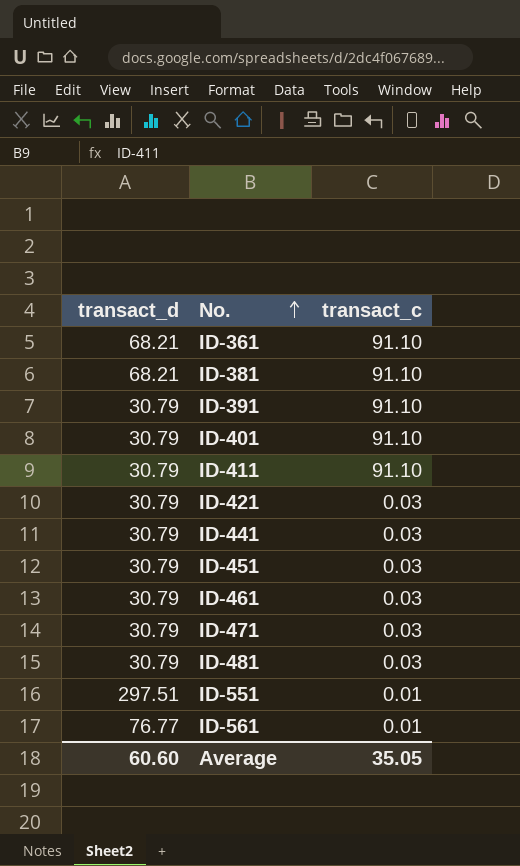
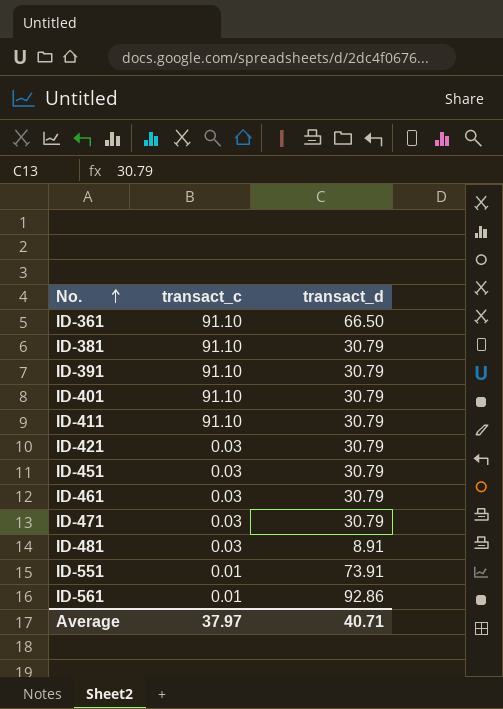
column transact_d | position: 1 -> 3
row ID-441: 30.79 | 0.03 -> none
ID-361 | transact_d: 68.21 -> 66.50
ID-381 | transact_d: 68.21 -> 30.79
ID-481 | transact_d: 30.79 -> 8.91
ID-551 | transact_d: 297.51 -> 73.91
ID-561 | transact_d: 76.77 -> 92.86
Average | transact_c: 35.05 -> 37.97
Average | transact_d: 60.60 -> 40.71

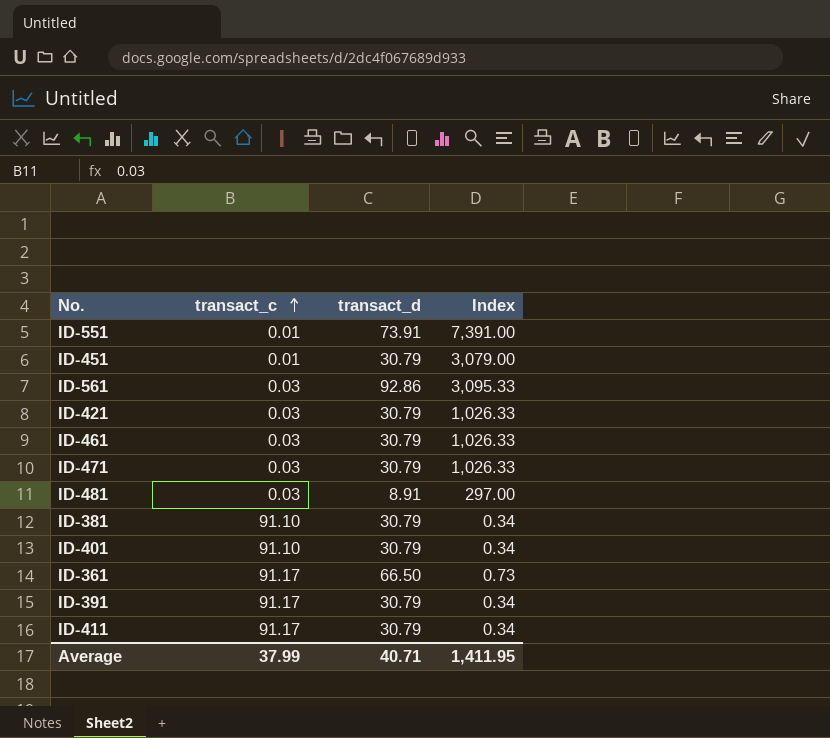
row order: No. ascending -> transact_c ascending
column Index | formula: none -> [transact_d] / [transact_c]
ID-451 | transact_c: 0.03 -> 0.01
ID-561 | transact_c: 0.01 -> 0.03
ID-361 | transact_c: 91.10 -> 91.17
ID-391 | transact_c: 91.10 -> 91.17
ID-411 | transact_c: 91.10 -> 91.17
Average | transact_c: 37.97 -> 37.99

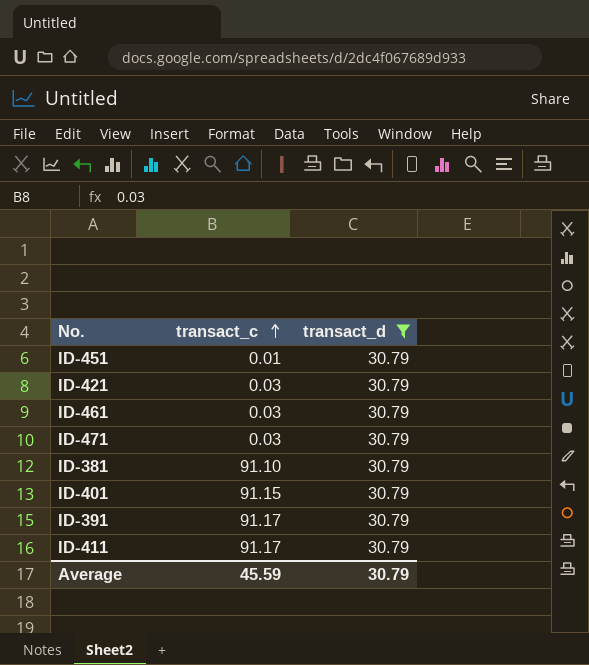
filter: none -> transact_d = 30.79
column Index | formula: [transact_d] / [transact_c] -> none
ID-401 | transact_c: 91.10 -> 91.15
Average | transact_c: 37.99 -> 45.59
Average | transact_d: 40.71 -> 30.79

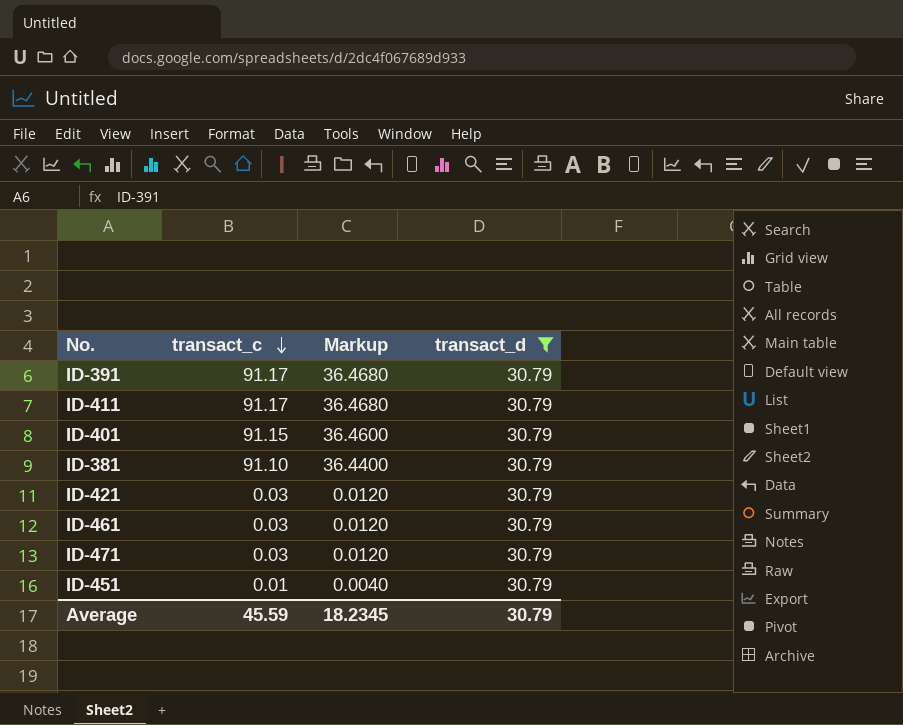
row order: transact_c ascending -> transact_c descending
column Markup | formula: none -> [transact_c] * 0.4

